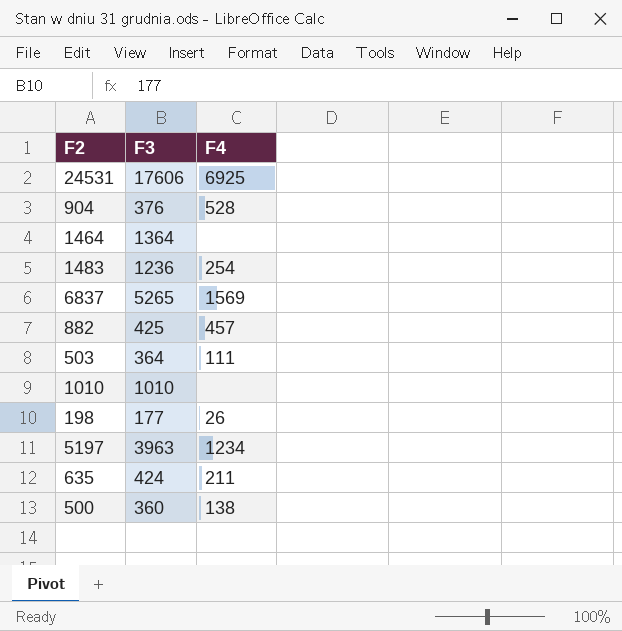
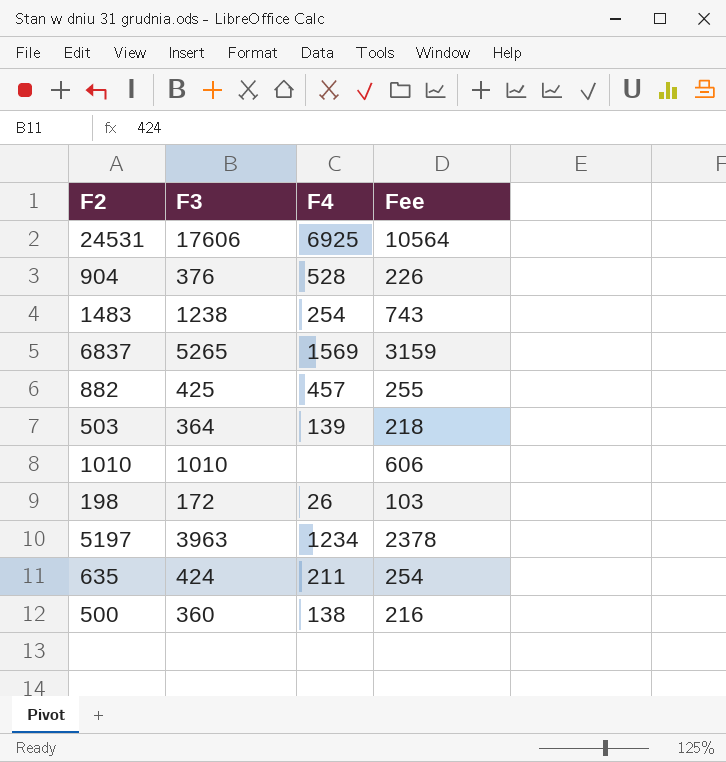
column Fee | formula: none -> [F3] * 0.6
row 1464: 1364 | none -> none
1483 | F3: 1236 -> 1238
503 | F4: 111 -> 139
198 | F3: 177 -> 172

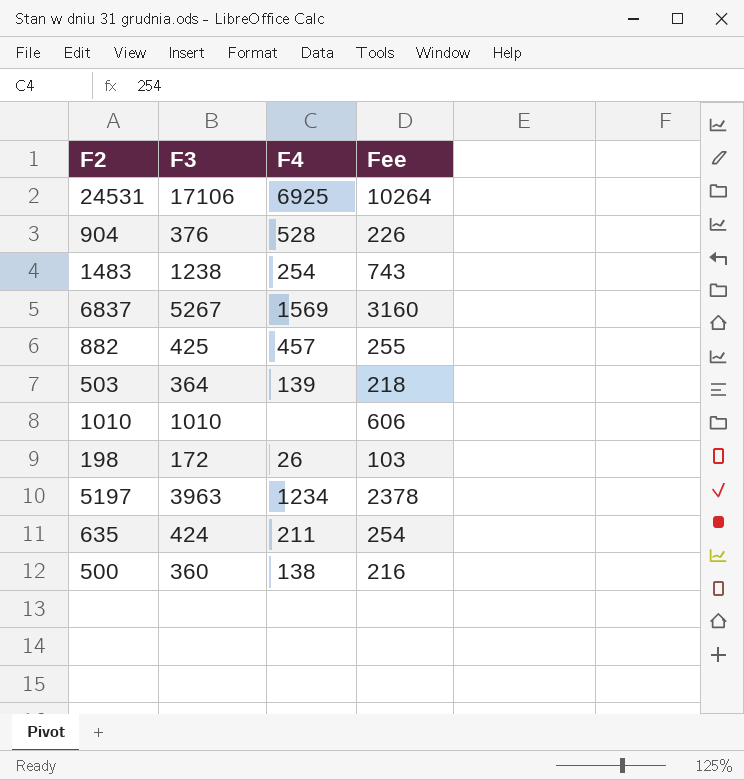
24531 | F3: 17606 -> 17106
24531 | Fee: 10564 -> 10264
6837 | F3: 5265 -> 5267
6837 | Fee: 3159 -> 3160

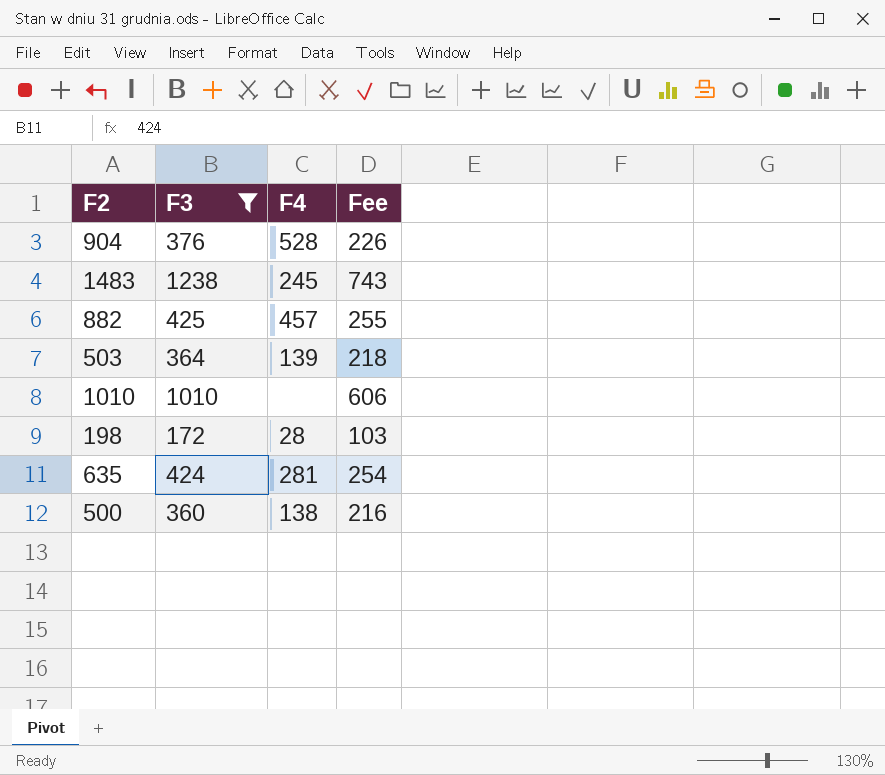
filter: none -> F3 <= 1238
1483 | F4: 254 -> 245
198 | F4: 26 -> 28
635 | F4: 211 -> 281

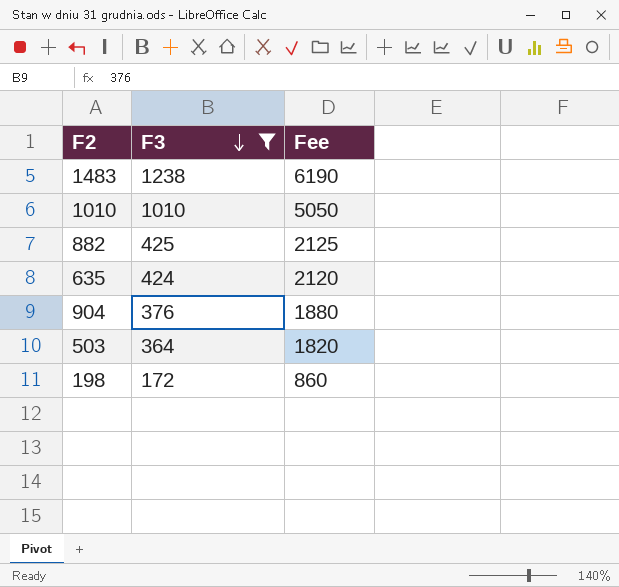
row order: none -> F3 descending
column F4 | position: 3 -> none
column Fee | formula: [F3] * 0.6 -> [F3] * 5
row 500: 360 | 138 | 216 -> none

